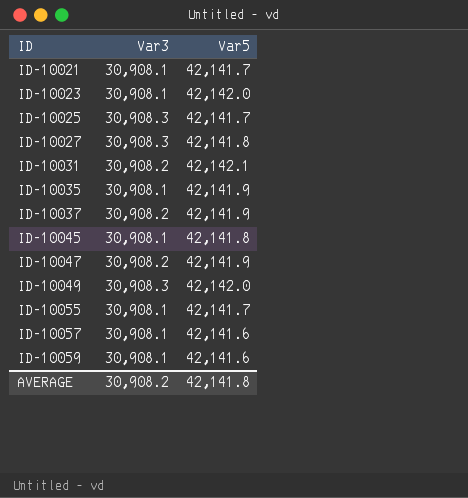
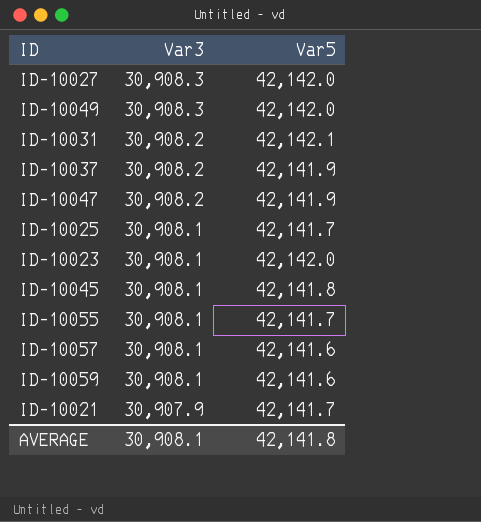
row order: ID ascending -> Var3 descending
row ID-10035: 30,908.1 | 42,141.9 -> none
ID-10027 | Var5: 42,141.8 -> 42,142.0
ID-10025 | Var3: 30,908.3 -> 30,908.1
ID-10021 | Var3: 30,908.1 -> 30,907.9
AVERAGE | Var3: 30,908.2 -> 30,908.1

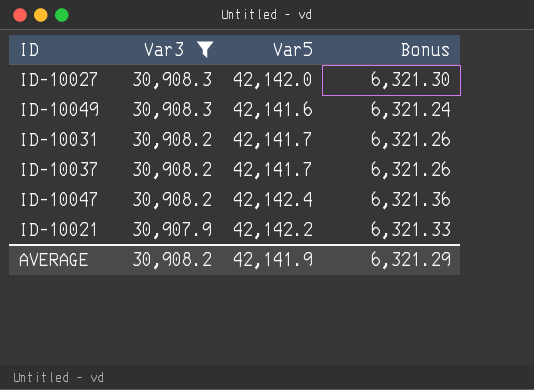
filter: none -> Var3 != 30,908.1
column Bonus | formula: none -> [Var5] * 0.15
ID-10049 | Var5: 42,142.0 -> 42,141.6
ID-10031 | Var5: 42,142.1 -> 42,141.7
ID-10037 | Var5: 42,141.9 -> 42,141.7
ID-10047 | Var5: 42,141.9 -> 42,142.4
ID-10021 | Var5: 42,141.7 -> 42,142.2
AVERAGE | Var3: 30,908.1 -> 30,908.2
AVERAGE | Var5: 42,141.8 -> 42,141.9

